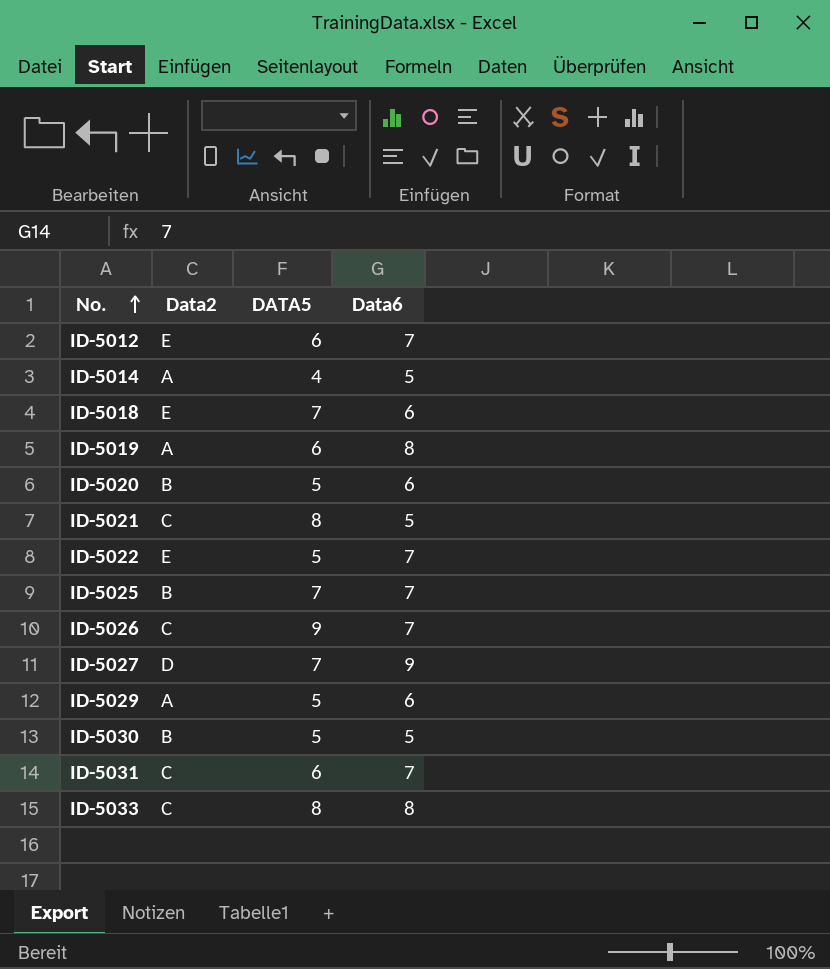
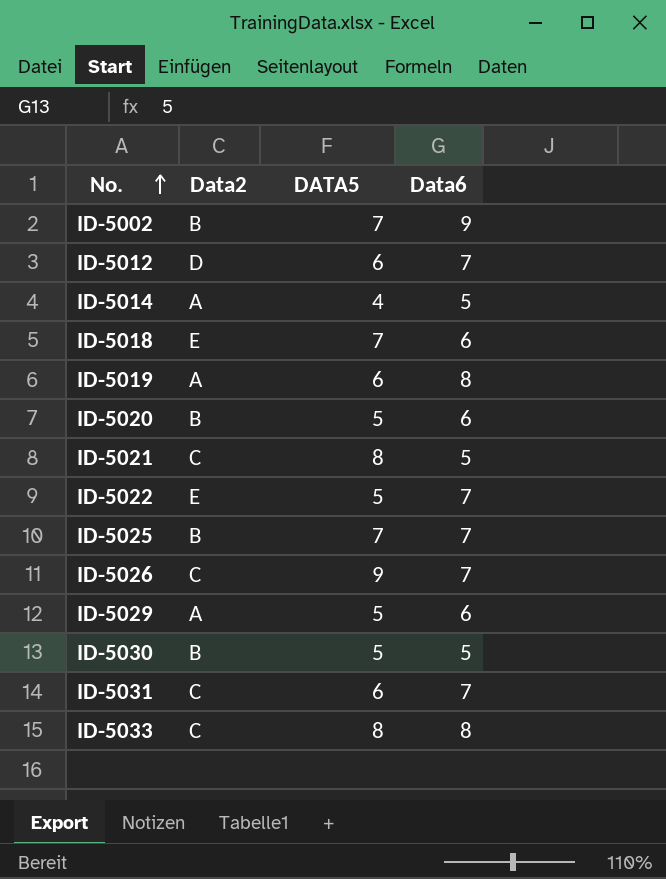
row ID-5027: D | 7 | 9 -> none
row ID-5002: none -> B | 7 | 9
ID-5012 | Data2: E -> D

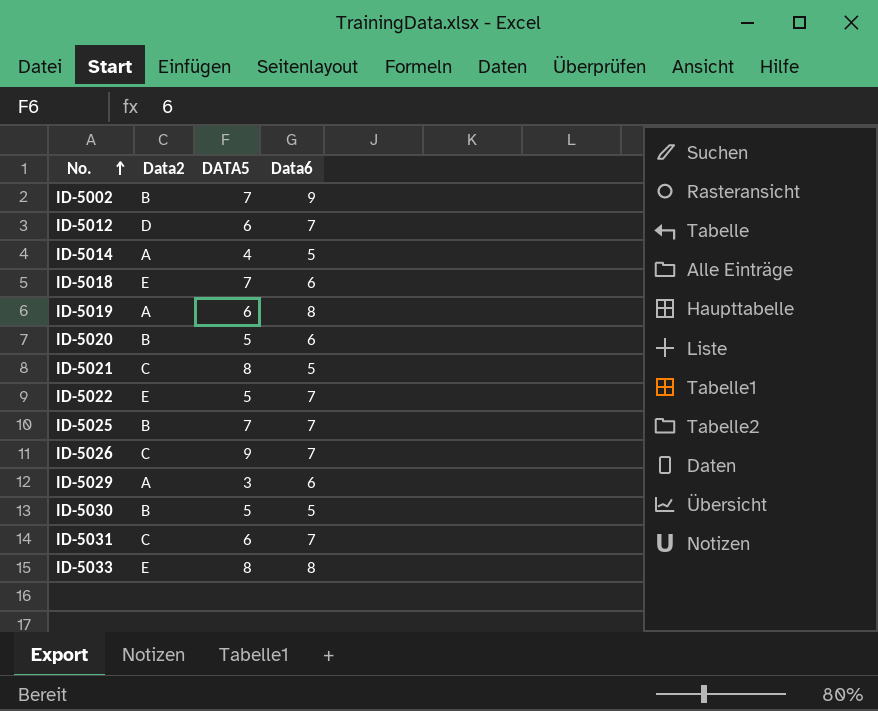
ID-5029 | DATA5: 5 -> 3
ID-5033 | Data2: C -> E

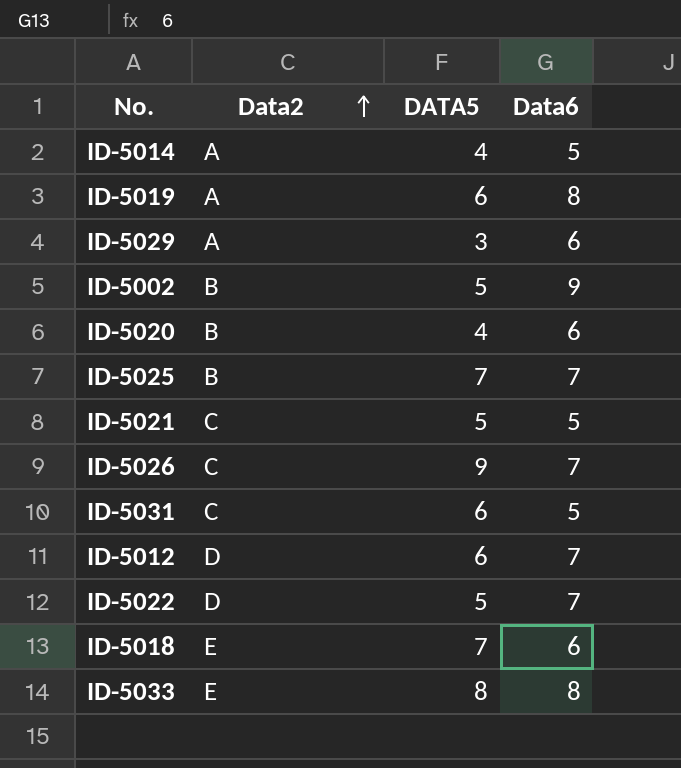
row order: No. ascending -> Data2 ascending
row ID-5030: B | 5 | 5 -> none
ID-5002 | DATA5: 7 -> 5
ID-5020 | DATA5: 5 -> 4
ID-5021 | DATA5: 8 -> 5
ID-5031 | Data6: 7 -> 5
ID-5022 | Data2: E -> D

